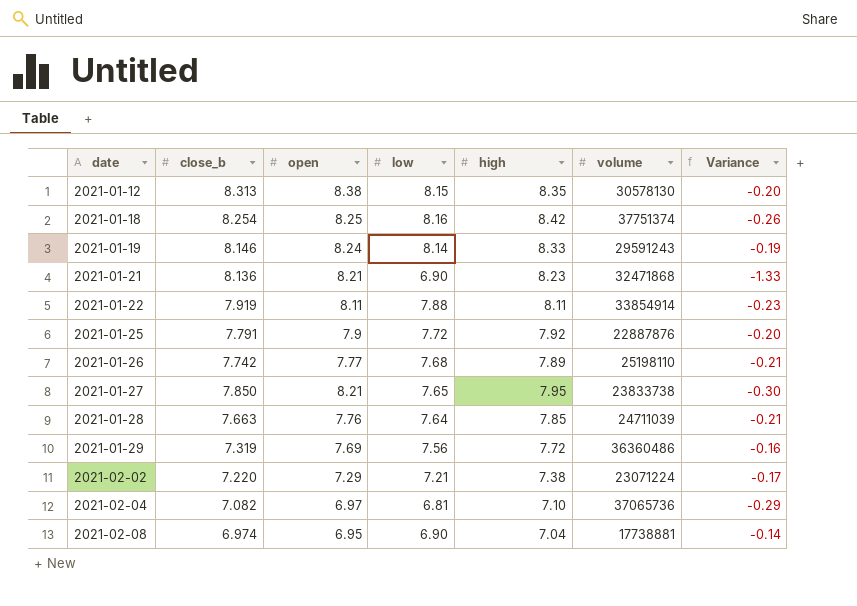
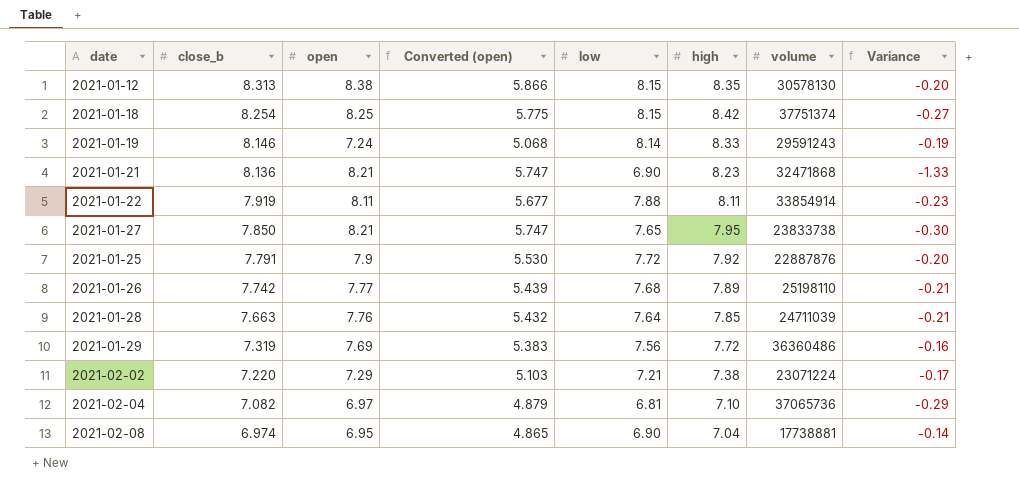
row order: date ascending -> close_b descending
column Converted (open) | formula: none -> [open] * 0.7
2021-01-18 | low: 8.16 -> 8.15
2021-01-18 | Variance: -0.26 -> -0.27
2021-01-19 | open: 8.24 -> 7.24

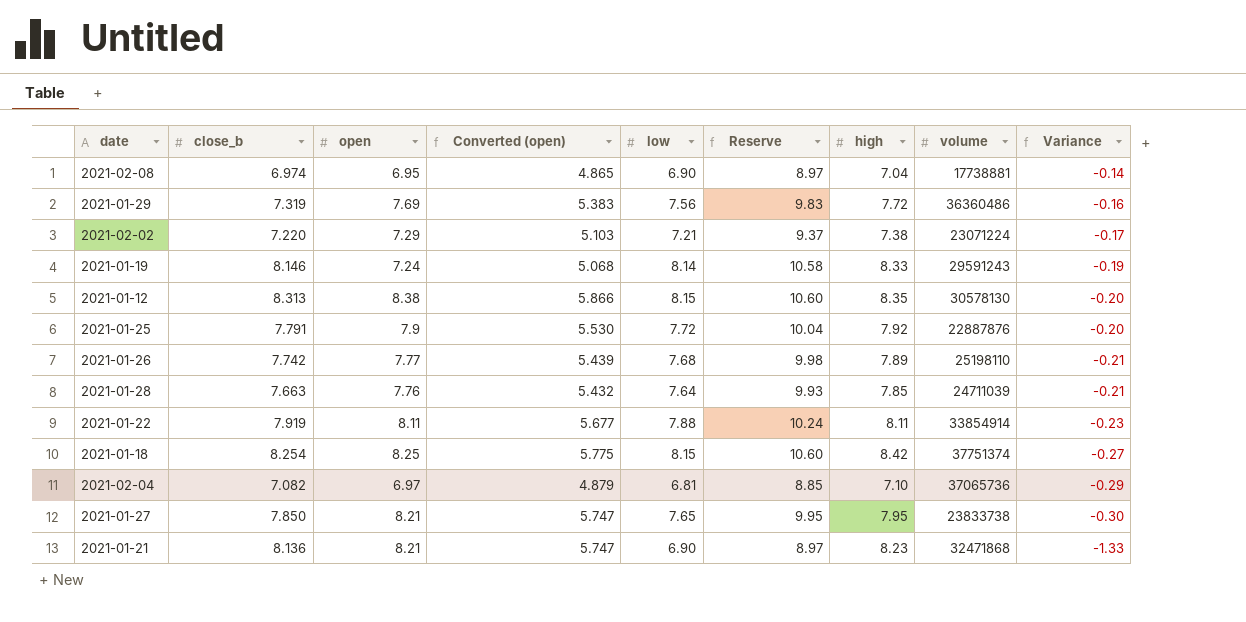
row order: close_b descending -> Variance descending
column Reserve | formula: none -> [low] * 1.3

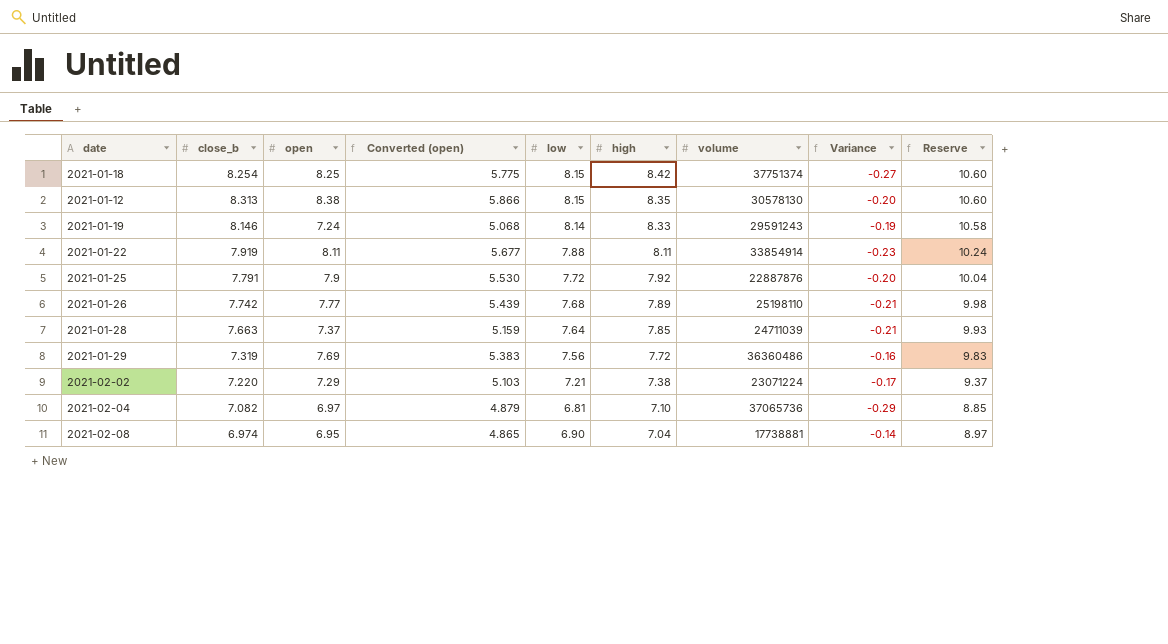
row order: Variance descending -> high descending
column Reserve | position: 6 -> 9
row 2021-01-27: 7.850 | 8.21 | 5.747 | 7.65 | 9.95 | 7.95 | 23833738 | -0.30 -> none
row 2021-01-21: 8.136 | 8.21 | 5.747 | 6.90 | 8.97 | 8.23 | 32471868 | -1.33 -> none
2021-01-28 | open: 7.76 -> 7.37
2021-01-28 | Converted (open): 5.432 -> 5.159

